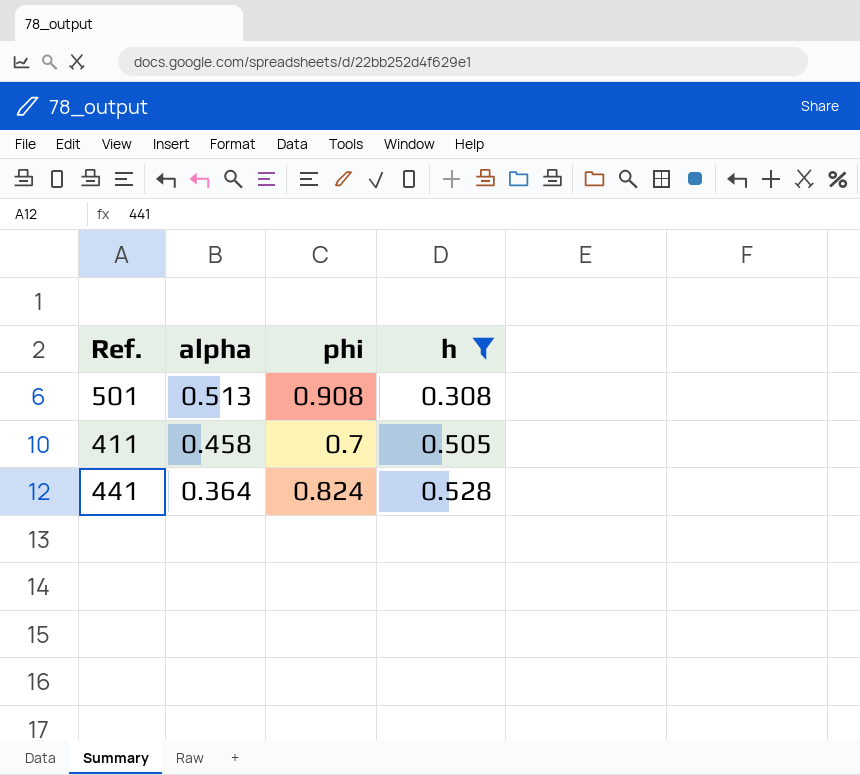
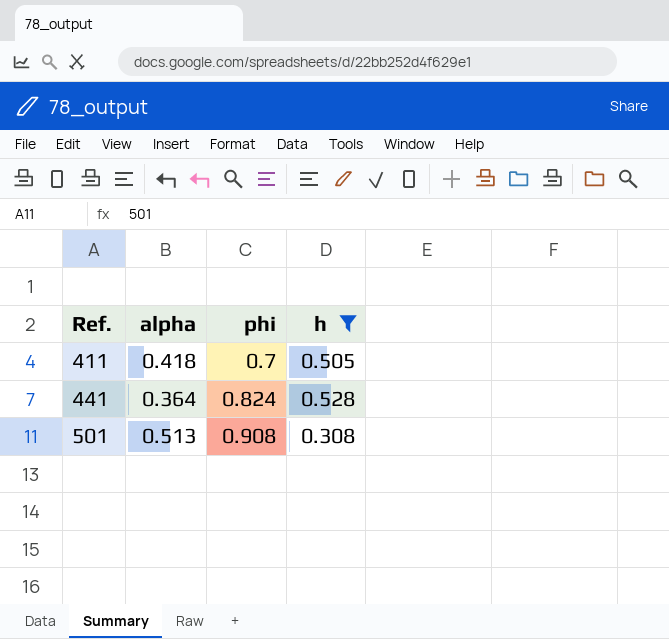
row order: alpha descending -> Ref. ascending
411 | alpha: 0.458 -> 0.418

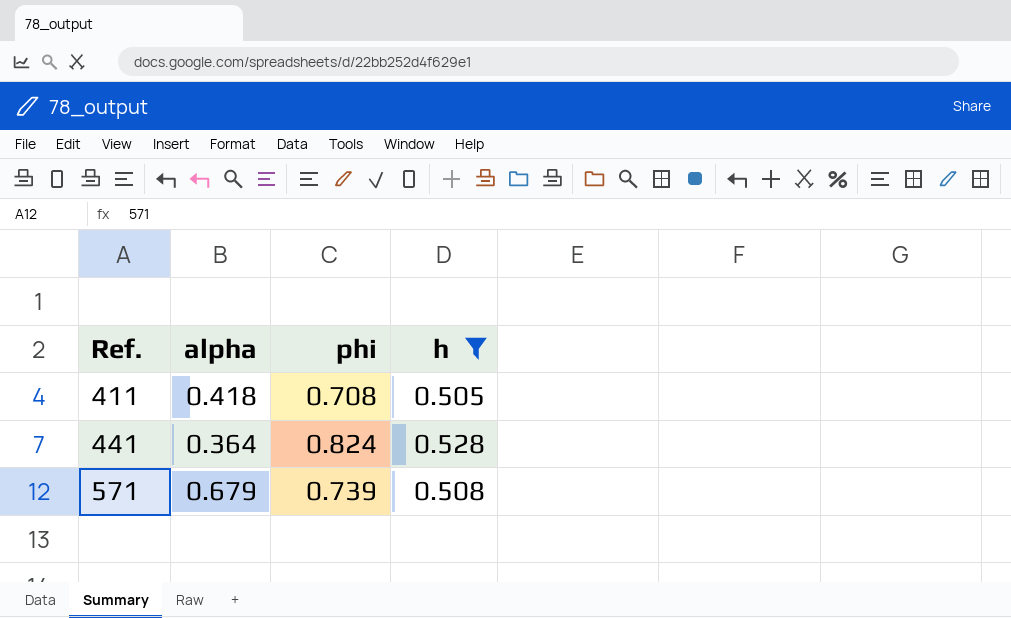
row 501: 0.513 | 0.908 | 0.308 -> none
411 | phi: 0.7 -> 0.708
row 571: none -> 0.679 | 0.739 | 0.508

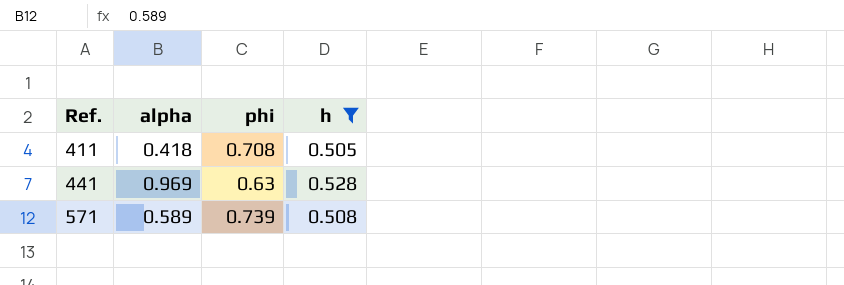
441 | alpha: 0.364 -> 0.969
441 | phi: 0.824 -> 0.63
571 | alpha: 0.679 -> 0.589

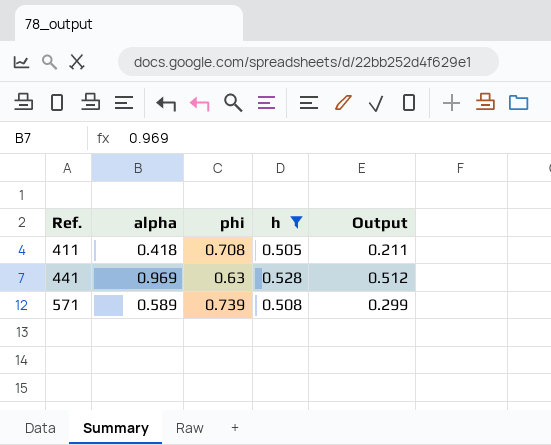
column Output | formula: none -> [alpha] * [h]

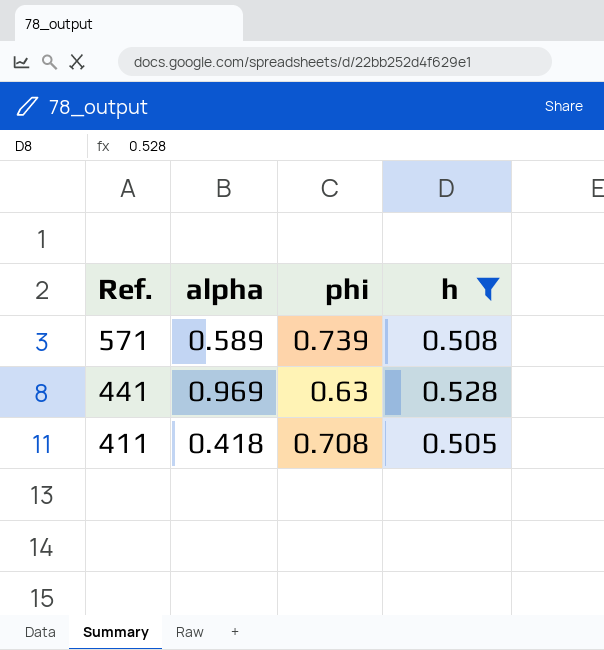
row order: Ref. ascending -> Ref. descending
column Output | formula: [alpha] * [h] -> none

